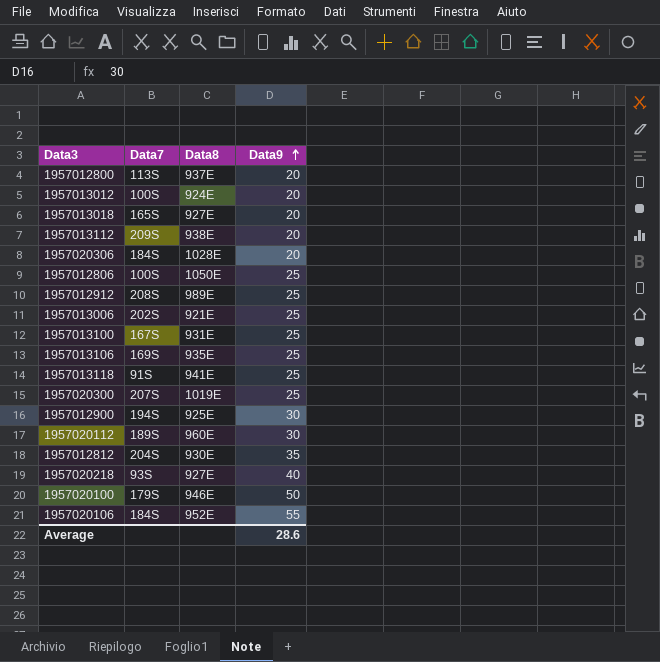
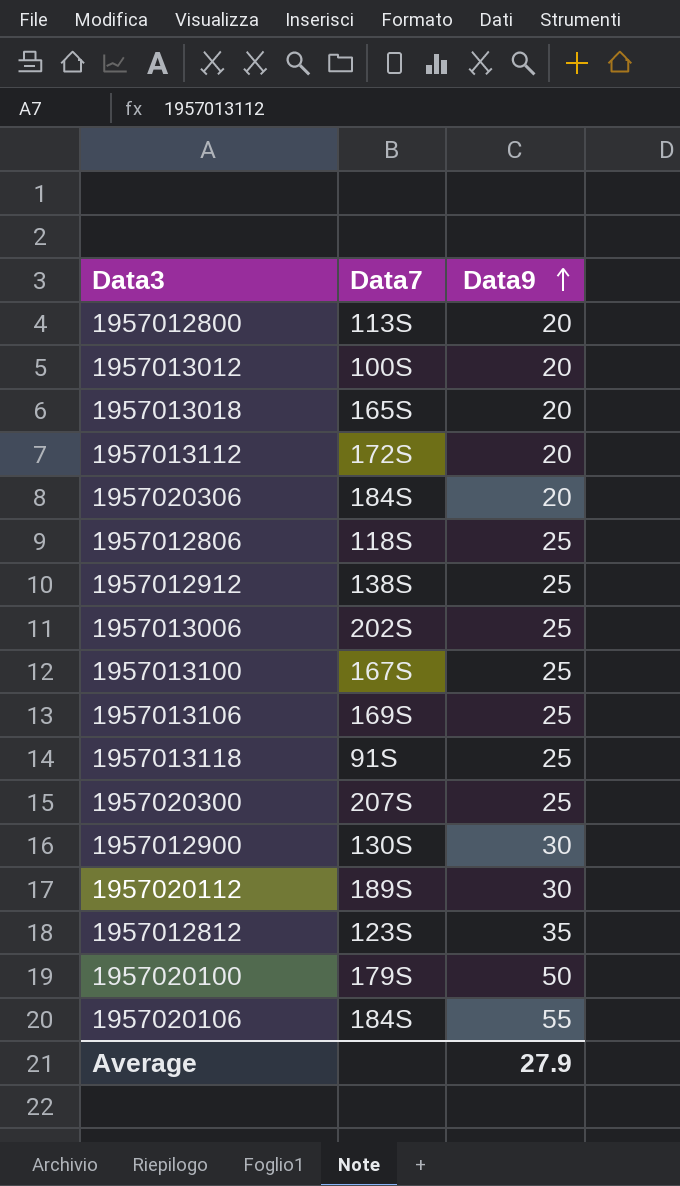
column Data8 | position: 3 -> none
row 1957020218: 93S | 927E | 40 -> none
1957013112 | Data7: 209S -> 172S
1957012806 | Data7: 100S -> 118S
1957012912 | Data7: 208S -> 138S
1957012900 | Data7: 194S -> 130S
1957012812 | Data7: 204S -> 123S
Average | Data9: 28.6 -> 27.9

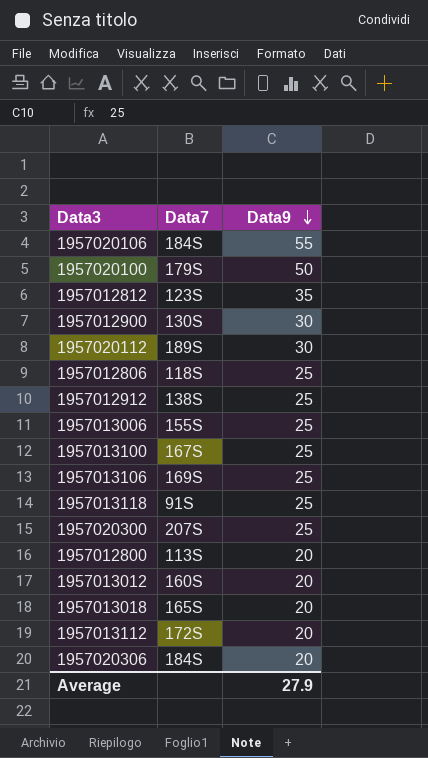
row order: Data9 ascending -> Data9 descending
1957013006 | Data7: 202S -> 155S
1957013012 | Data7: 100S -> 160S

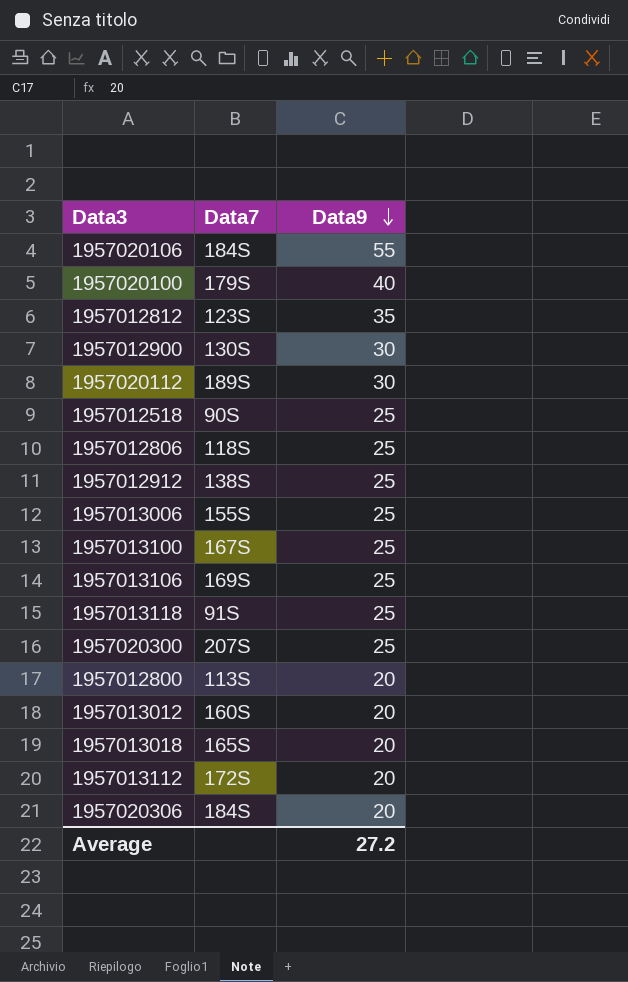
1957020100 | Data9: 50 -> 40
row 1957012518: none -> 90S | 25
Average | Data9: 27.9 -> 27.2

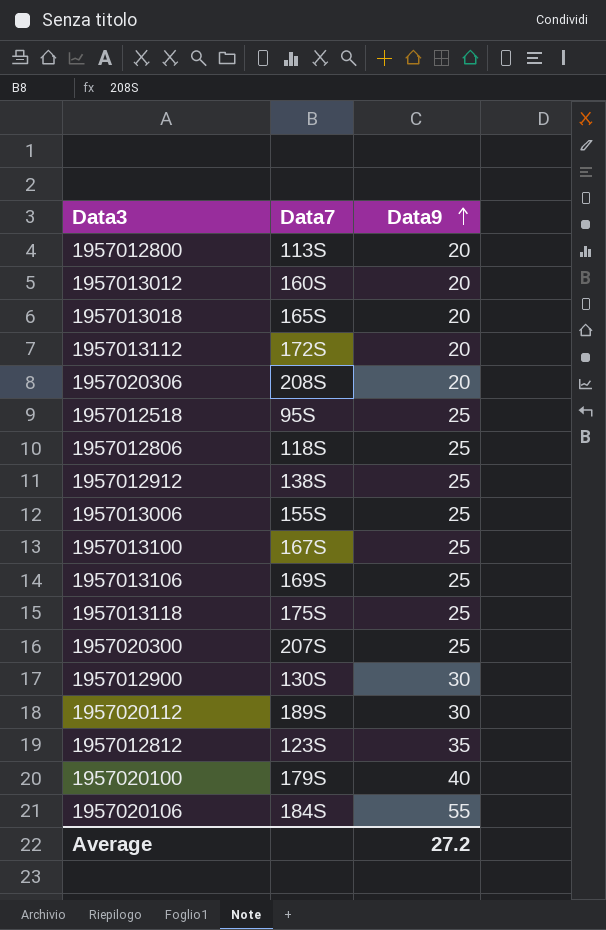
row order: Data9 descending -> Data9 ascending
1957020306 | Data7: 184S -> 208S
1957012518 | Data7: 90S -> 95S
1957013118 | Data7: 91S -> 175S

